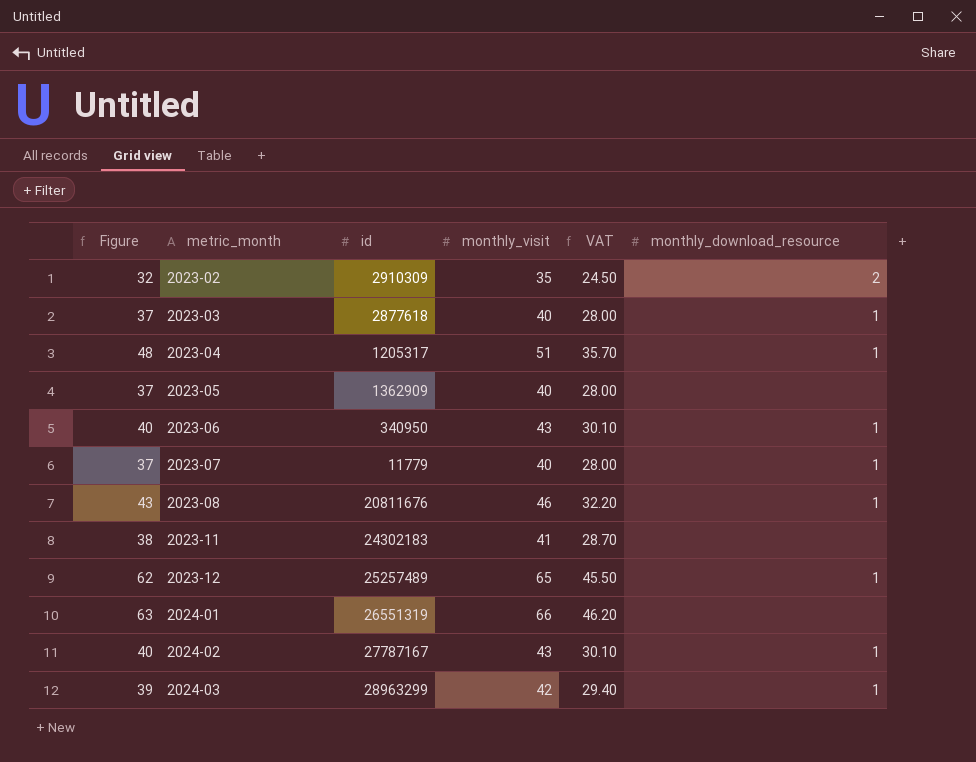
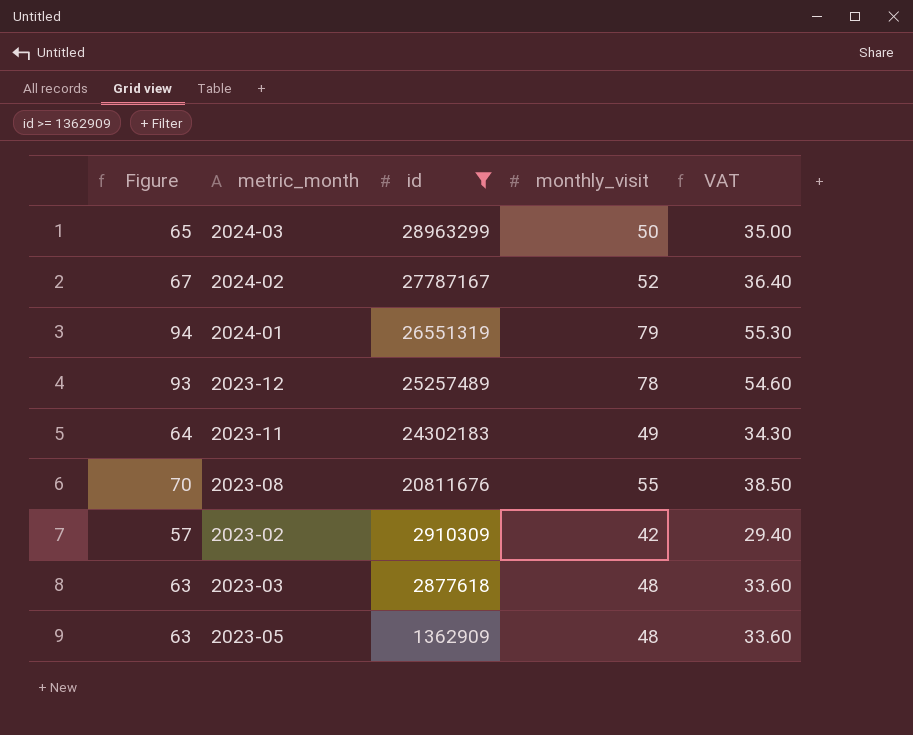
filter: none -> id >= 1362909
row order: metric_month ascending -> id descending
column monthly_download_resource | position: 6 -> none
column Figure | formula: [monthly_visit] - 3 -> [monthly_visit] + 15
2024-03 | monthly_visit: 42 -> 50
2024-03 | VAT: 29.40 -> 35.00
2024-02 | monthly_visit: 43 -> 52
2024-02 | VAT: 30.10 -> 36.40
2024-01 | monthly_visit: 66 -> 79
2024-01 | VAT: 46.20 -> 55.30
2023-12 | monthly_visit: 65 -> 78
2023-12 | VAT: 45.50 -> 54.60
2023-11 | monthly_visit: 41 -> 49
2023-11 | VAT: 28.70 -> 34.30
2023-08 | monthly_visit: 46 -> 55
2023-08 | VAT: 32.20 -> 38.50
2023-02 | monthly_visit: 35 -> 42
2023-02 | VAT: 24.50 -> 29.40
2023-03 | monthly_visit: 40 -> 48
2023-03 | VAT: 28.00 -> 33.60
2023-05 | monthly_visit: 40 -> 48
2023-05 | VAT: 28.00 -> 33.60

